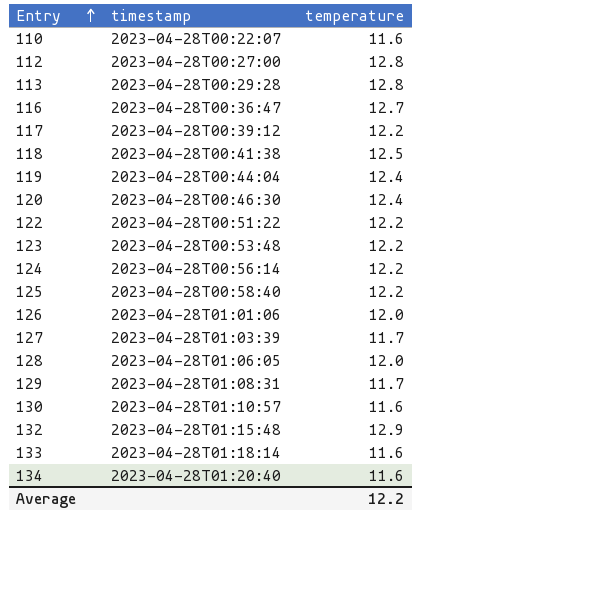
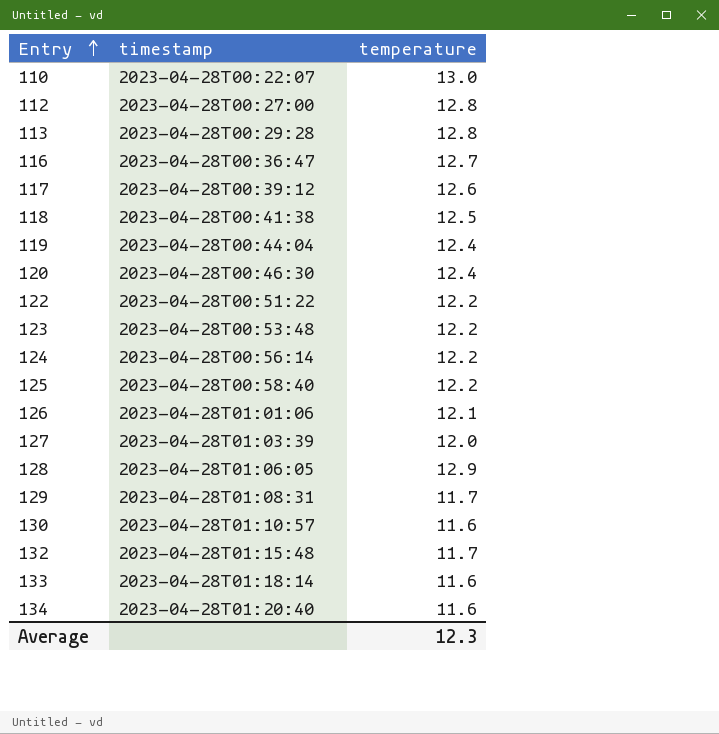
110 | temperature: 11.6 -> 13.0
117 | temperature: 12.2 -> 12.6
126 | temperature: 12.0 -> 12.1
127 | temperature: 11.7 -> 12.0
128 | temperature: 12.0 -> 12.9
132 | temperature: 12.9 -> 11.7
Average | temperature: 12.2 -> 12.3

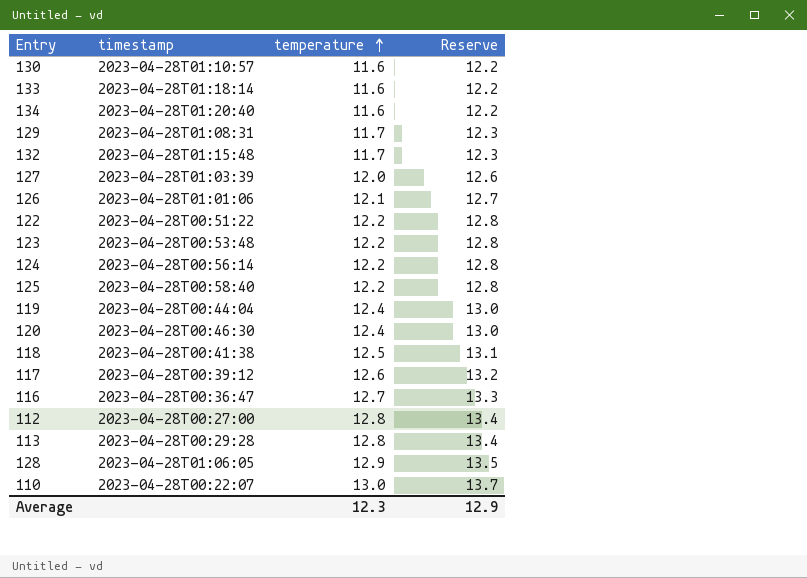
row order: Entry ascending -> temperature ascending
column Reserve | formula: none -> [temperature] * 1.05

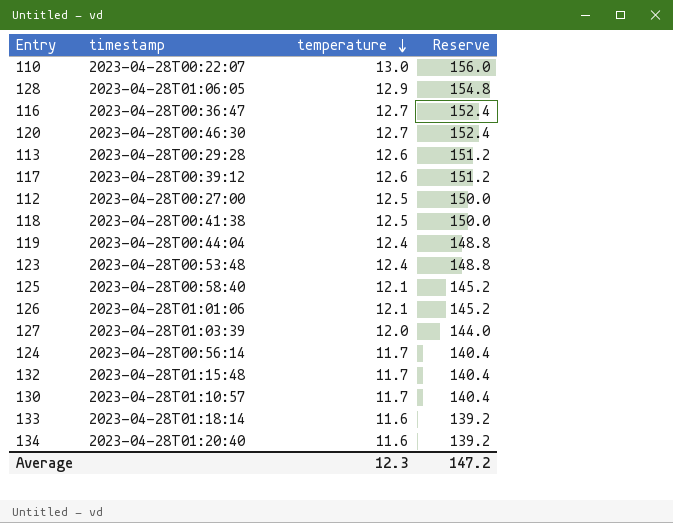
row order: temperature ascending -> temperature descending
column Reserve | formula: [temperature] * 1.05 -> [temperature] * 12
row 129: 2023-04-28T01:08:31 | 11.7 | 12.3 -> none
row 122: 2023-04-28T00:51:22 | 12.2 | 12.8 -> none
120 | temperature: 12.4 -> 12.7
113 | temperature: 12.8 -> 12.6
112 | temperature: 12.8 -> 12.5
123 | temperature: 12.2 -> 12.4
125 | temperature: 12.2 -> 12.1
124 | temperature: 12.2 -> 11.7
130 | temperature: 11.6 -> 11.7
Average | Reserve: 12.9 -> 147.2

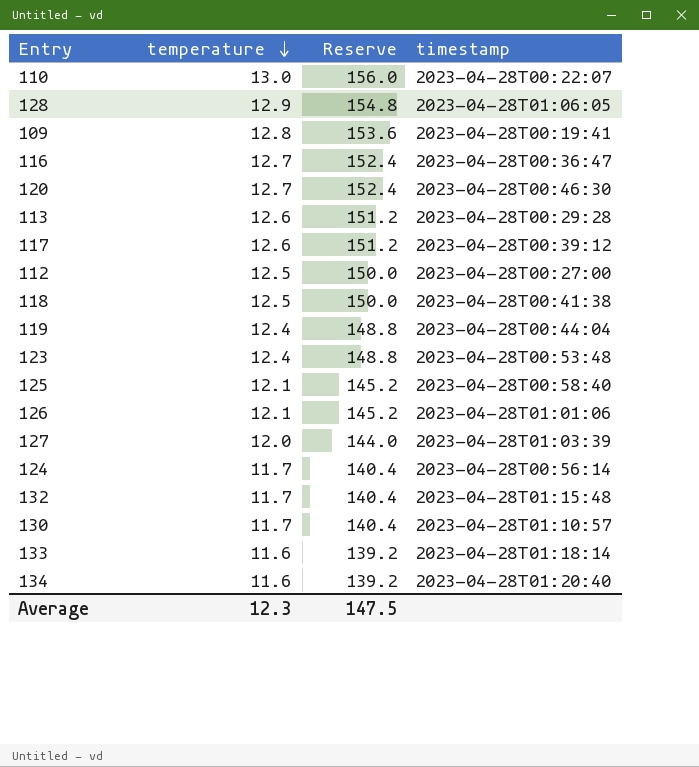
column timestamp | position: 2 -> 4
row 109: none -> 12.8 | 153.6 | 2023-04-28T00:19:41
Average | Reserve: 147.2 -> 147.5

